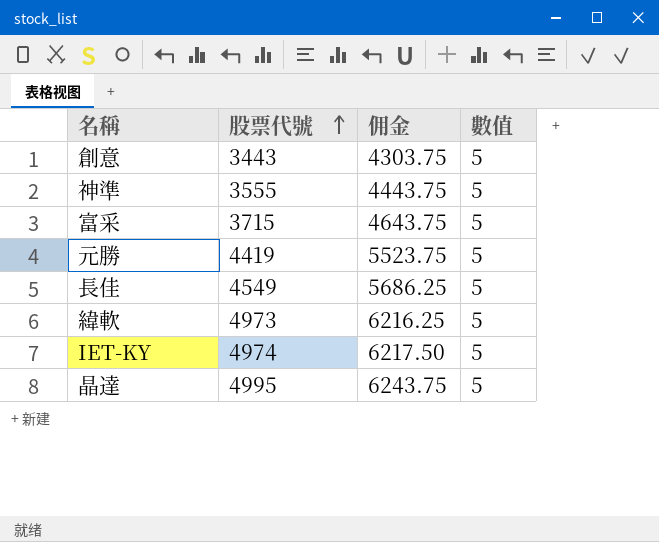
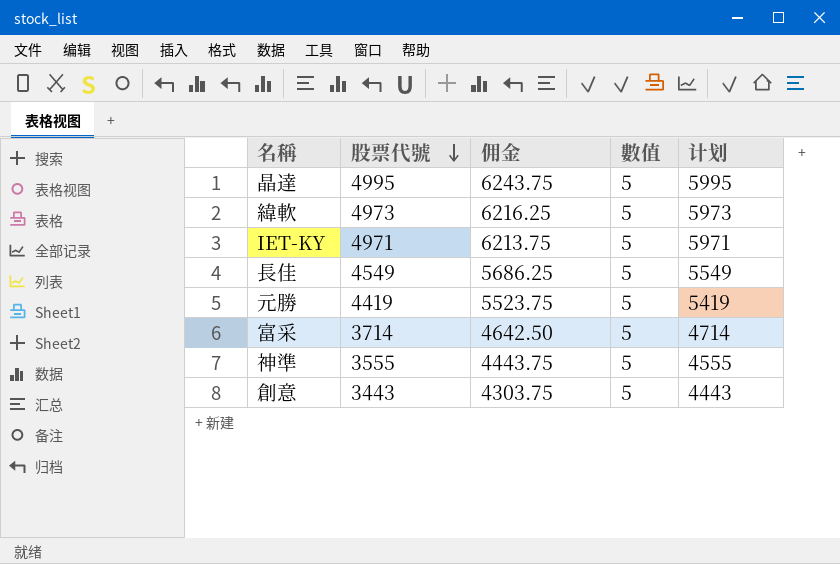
row order: 股票代號 ascending -> 股票代號 descending
column 计划 | formula: none -> [股票代號] + 1000
IET-KY | 股票代號: 4974 -> 4971
IET-KY | 佣金: 6217.50 -> 6213.75
富采 | 股票代號: 3715 -> 3714
富采 | 佣金: 4643.75 -> 4642.50

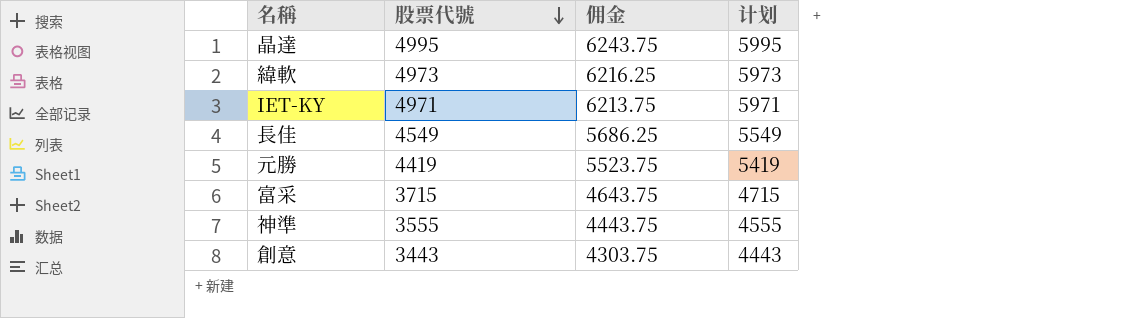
column 數值 | position: 4 -> none
富采 | 股票代號: 3714 -> 3715
富采 | 佣金: 4642.50 -> 4643.75
富采 | 计划: 4714 -> 4715

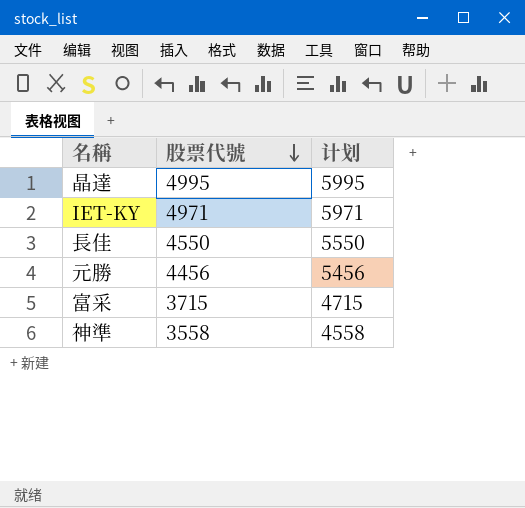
column 佣金 | formula: [股票代號] * 1.25 -> none
row 緯軟: 4973 | 6216.25 | 5973 -> none
row 創意: 3443 | 4303.75 | 4443 -> none
長佳 | 股票代號: 4549 -> 4550
長佳 | 计划: 5549 -> 5550
元勝 | 股票代號: 4419 -> 4456
元勝 | 计划: 5419 -> 5456
神準 | 股票代號: 3555 -> 3558
神準 | 计划: 4555 -> 4558

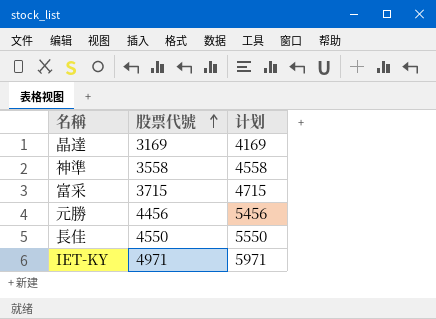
row order: 股票代號 descending -> 股票代號 ascending
晶達 | 股票代號: 4995 -> 3169
晶達 | 计划: 5995 -> 4169

